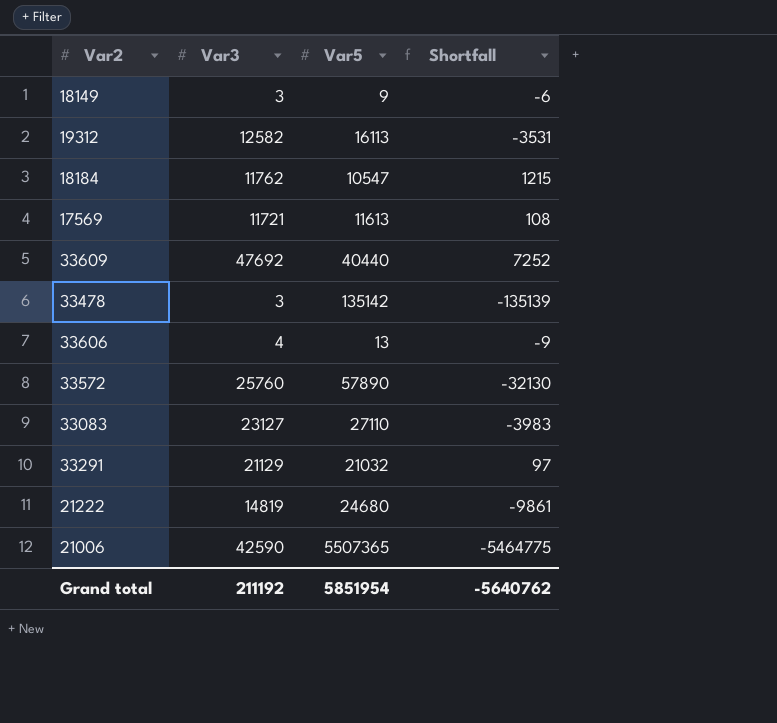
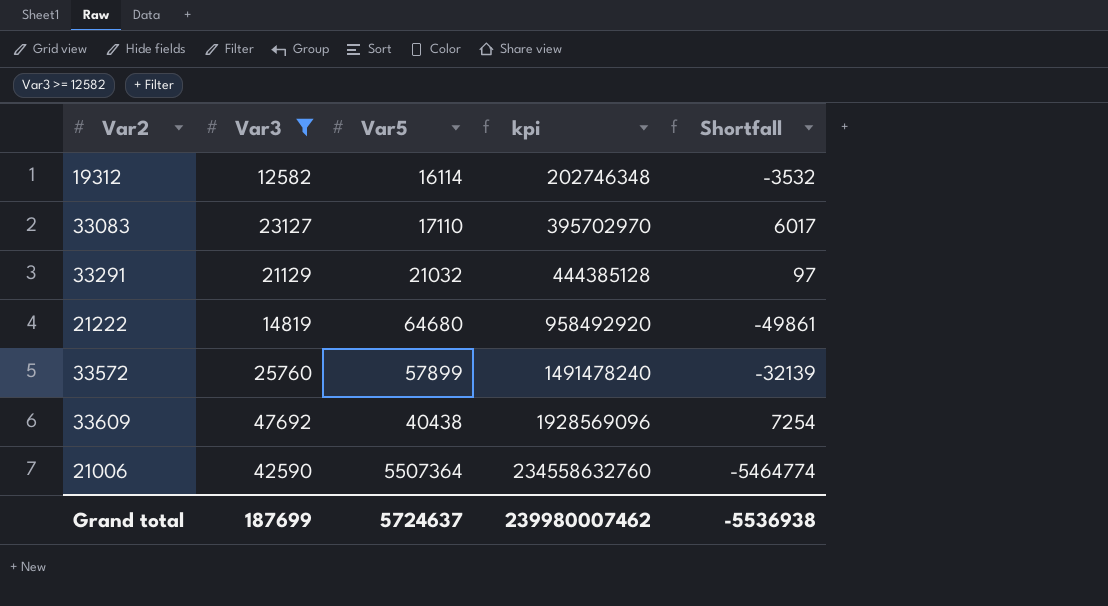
filter: none -> Var3 >= 12582
row order: none -> kpi ascending
column kpi | formula: none -> [Var3] * [Var5]
19312 | Var5: 16113 -> 16114
19312 | Shortfall: -3531 -> -3532
33083 | Var5: 27110 -> 17110
33083 | Shortfall: -3983 -> 6017
21222 | Var5: 24680 -> 64680
21222 | Shortfall: -9861 -> -49861
33572 | Var5: 57890 -> 57899
33572 | Shortfall: -32130 -> -32139
33609 | Var5: 40440 -> 40438
33609 | Shortfall: 7252 -> 7254
21006 | Var5: 5507365 -> 5507364
21006 | Shortfall: -5464775 -> -5464774
Grand total | Var3: 211192 -> 187699
Grand total | Var5: 5851954 -> 5724637
Grand total | Shortfall: -5640762 -> -5536938

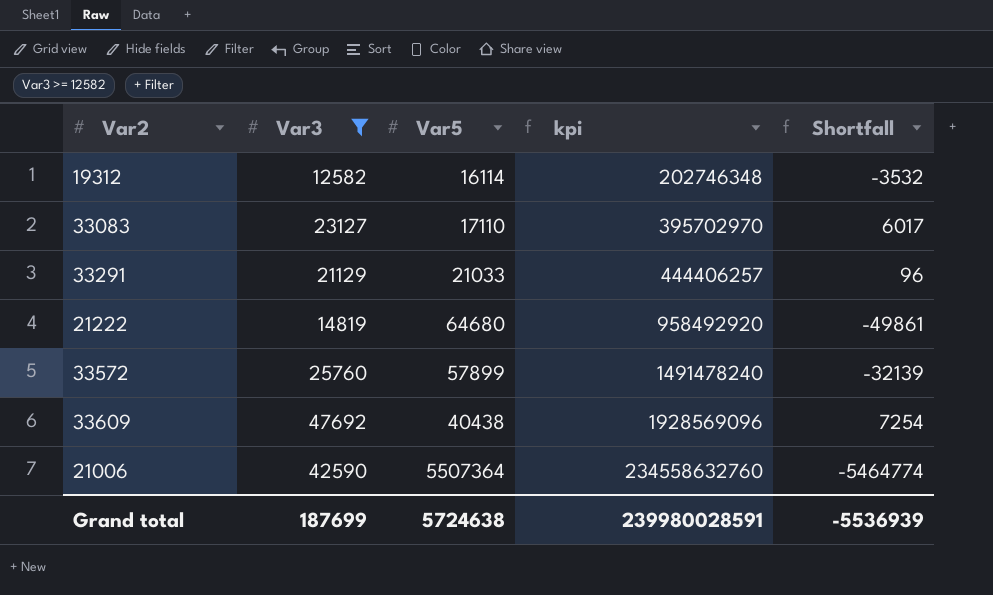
33291 | Var5: 21032 -> 21033
33291 | kpi: 444385128 -> 444406257
33291 | Shortfall: 97 -> 96
Grand total | Var5: 5724637 -> 5724638
Grand total | kpi: 239980007462 -> 239980028591
Grand total | Shortfall: -5536938 -> -5536939

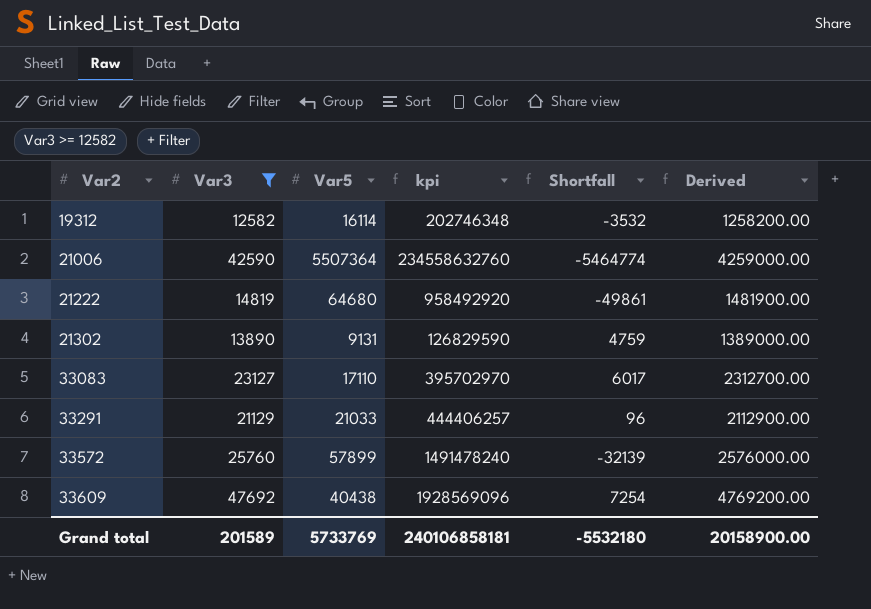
row order: kpi ascending -> Var2 ascending
column Derived | formula: none -> [Var3] * 100
row 21302: none -> 13890 | 9131 | 126829590 | 4759 | 1389000.00
Grand total | Var3: 187699 -> 201589
Grand total | Var5: 5724638 -> 5733769
Grand total | kpi: 239980028591 -> 240106858181
Grand total | Shortfall: -5536939 -> -5532180

